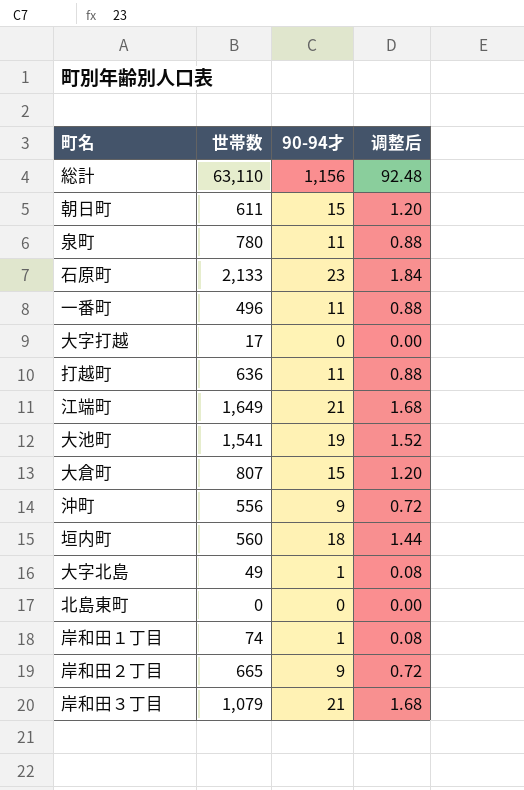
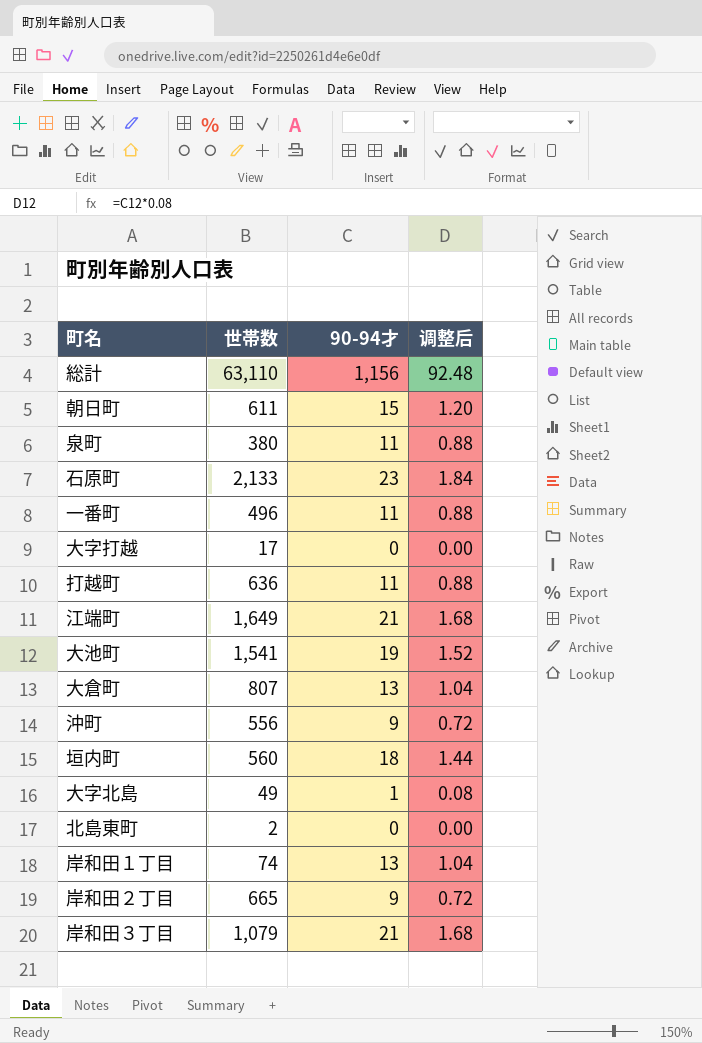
泉町 | 世帯数: 780 -> 380
大倉町 | 90-94才: 15 -> 13
大倉町 | 调整后: 1.20 -> 1.04
北島東町 | 世帯数: 0 -> 2
岸和田１丁目 | 90-94才: 1 -> 13
岸和田１丁目 | 调整后: 0.08 -> 1.04

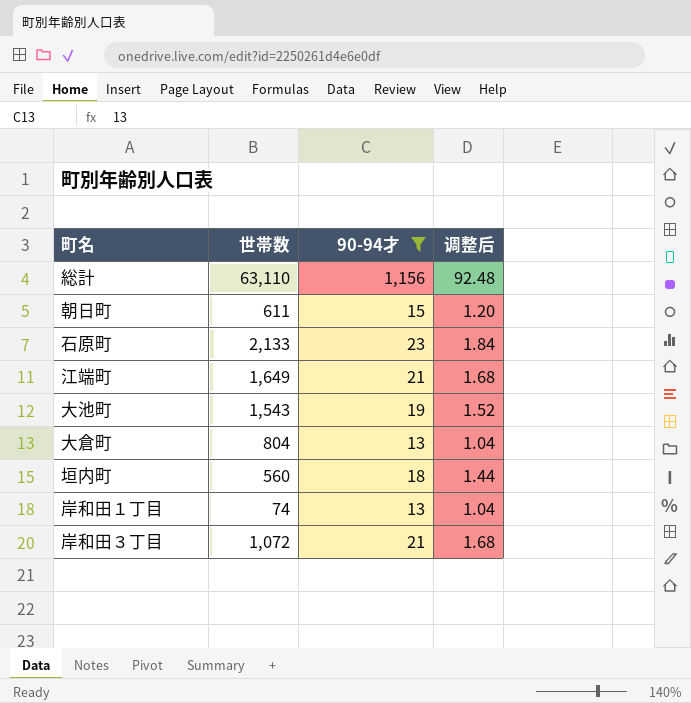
filter: none -> 90-94才 >= 13
大池町 | 世帯数: 1,541 -> 1,543
大倉町 | 世帯数: 807 -> 804
岸和田３丁目 | 世帯数: 1,079 -> 1,072

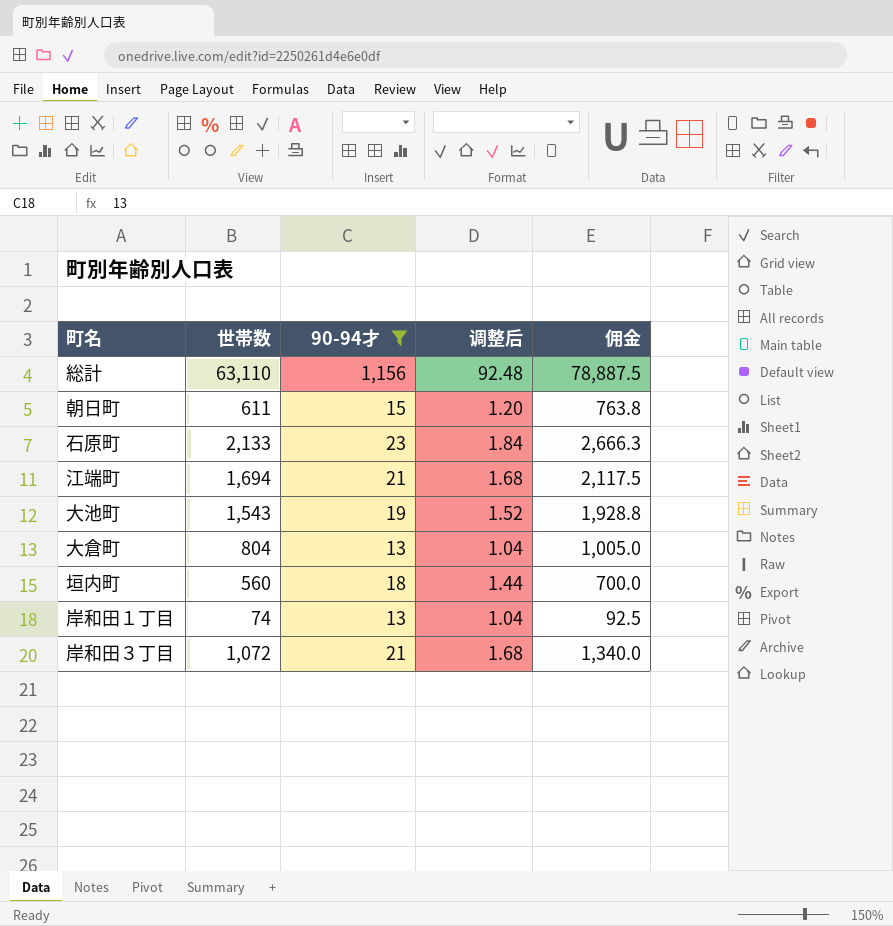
column 佣金 | formula: none -> [世帯数] * 1.25
江端町 | 世帯数: 1,649 -> 1,694

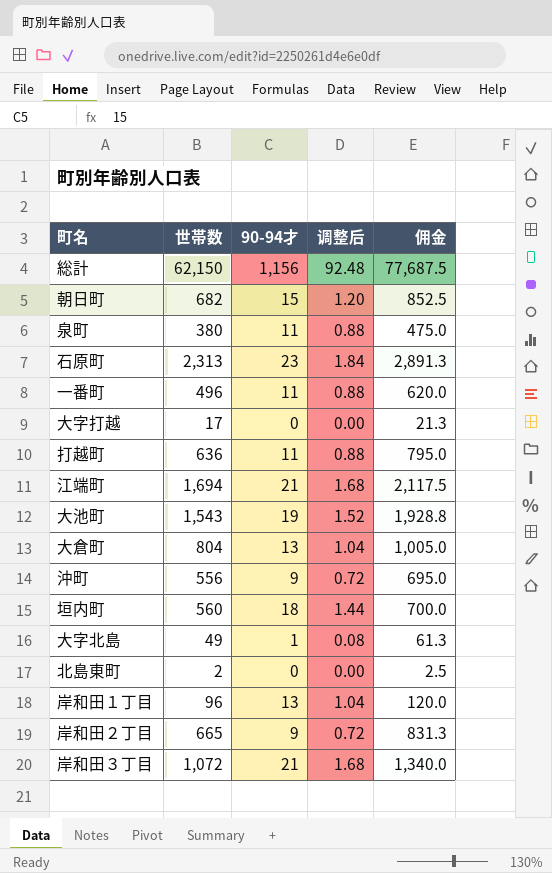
filter: 90-94才 >= 13 -> none
総計 | 世帯数: 63,110 -> 62,150
総計 | 佣金: 78,887.5 -> 77,687.5
朝日町 | 世帯数: 611 -> 682
朝日町 | 佣金: 763.8 -> 852.5
石原町 | 世帯数: 2,133 -> 2,313
石原町 | 佣金: 2,666.3 -> 2,891.3
岸和田１丁目 | 世帯数: 74 -> 96
岸和田１丁目 | 佣金: 92.5 -> 120.0

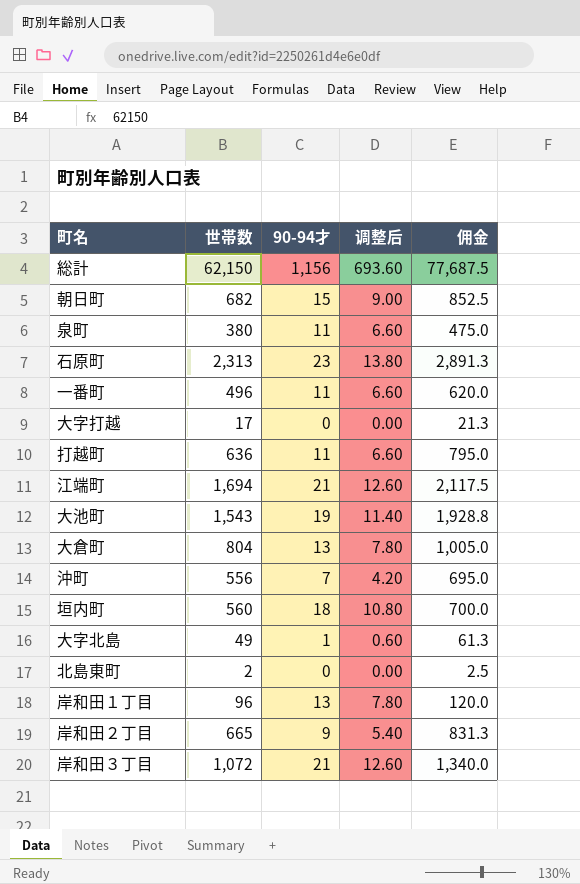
column 调整后 | formula: [90-94才] * 0.08 -> [90-94才] * 0.6
沖町 | 90-94才: 9 -> 7

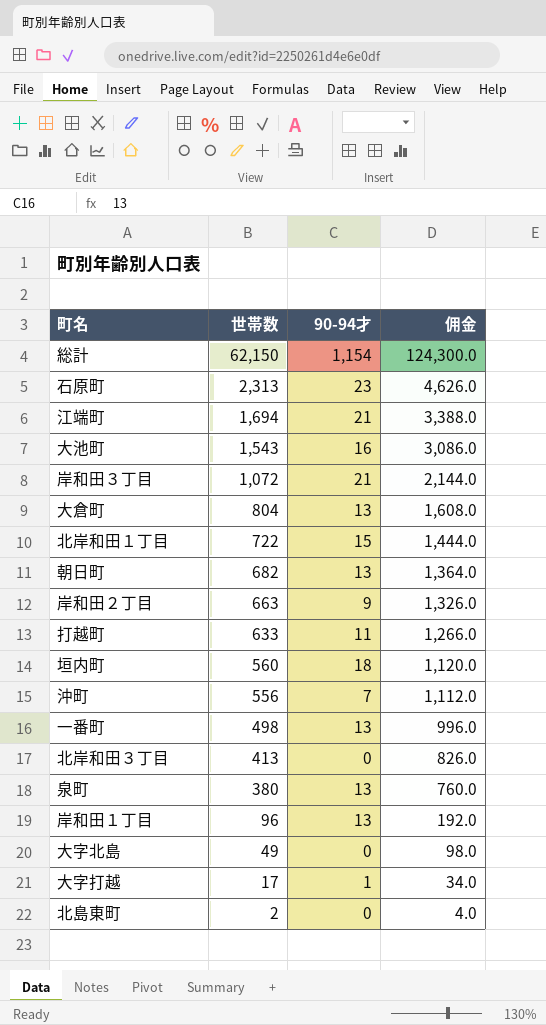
row order: none -> 世帯数 descending
column 调整后 | formula: [90-94才] * 0.6 -> none
column 佣金 | formula: [世帯数] * 1.25 -> [世帯数] * 2
総計 | 90-94才: 1,156 -> 1,154
大池町 | 90-94才: 19 -> 16
row 北岸和田１丁目: none -> 722 | 15 | 1,444.0
朝日町 | 90-94才: 15 -> 13
岸和田２丁目 | 世帯数: 665 -> 663
打越町 | 世帯数: 636 -> 633
一番町 | 世帯数: 496 -> 498
一番町 | 90-94才: 11 -> 13
row 北岸和田３丁目: none -> 413 | 0 | 826.0
泉町 | 90-94才: 11 -> 13
大字北島 | 90-94才: 1 -> 0
大字打越 | 90-94才: 0 -> 1

